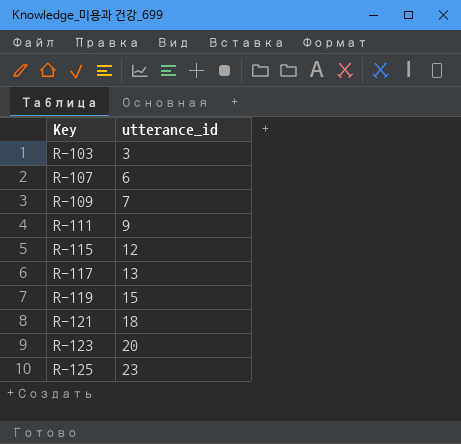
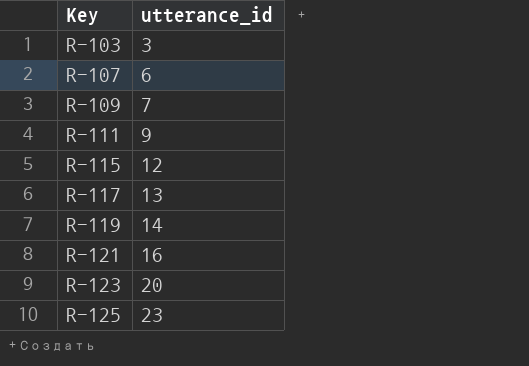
R-119 | utterance_id: 15 -> 14
R-121 | utterance_id: 18 -> 16

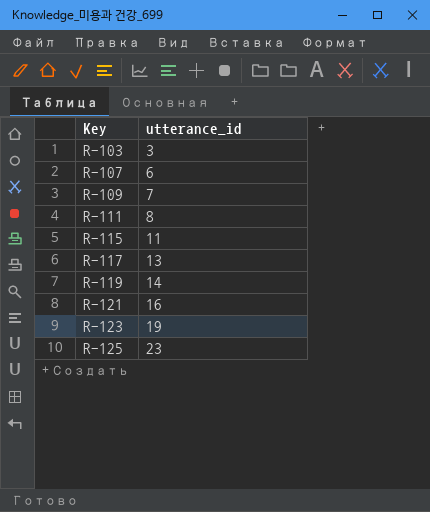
R-111 | utterance_id: 9 -> 8
R-115 | utterance_id: 12 -> 11
R-123 | utterance_id: 20 -> 19

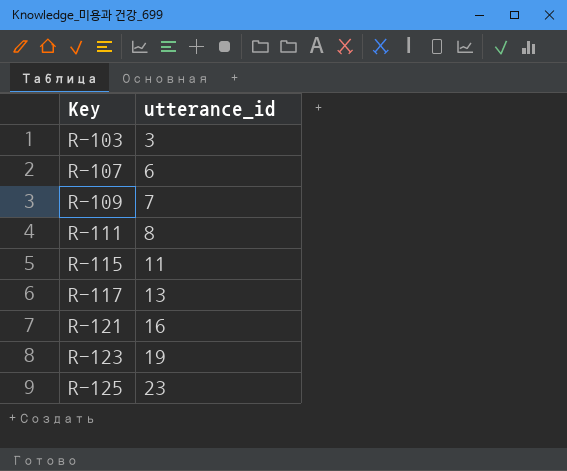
row R-119: 14 -> none

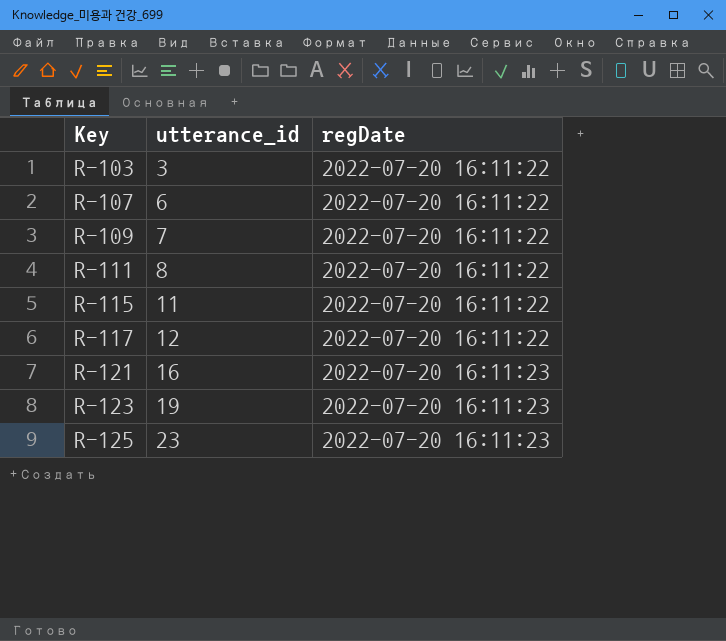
column regDate | position: none -> 3
R-117 | utterance_id: 13 -> 12

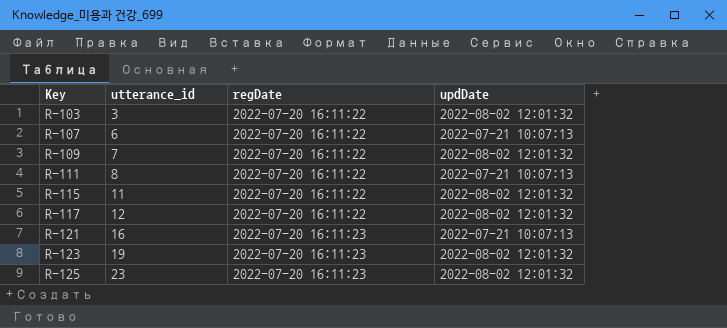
column updDate | position: none -> 4

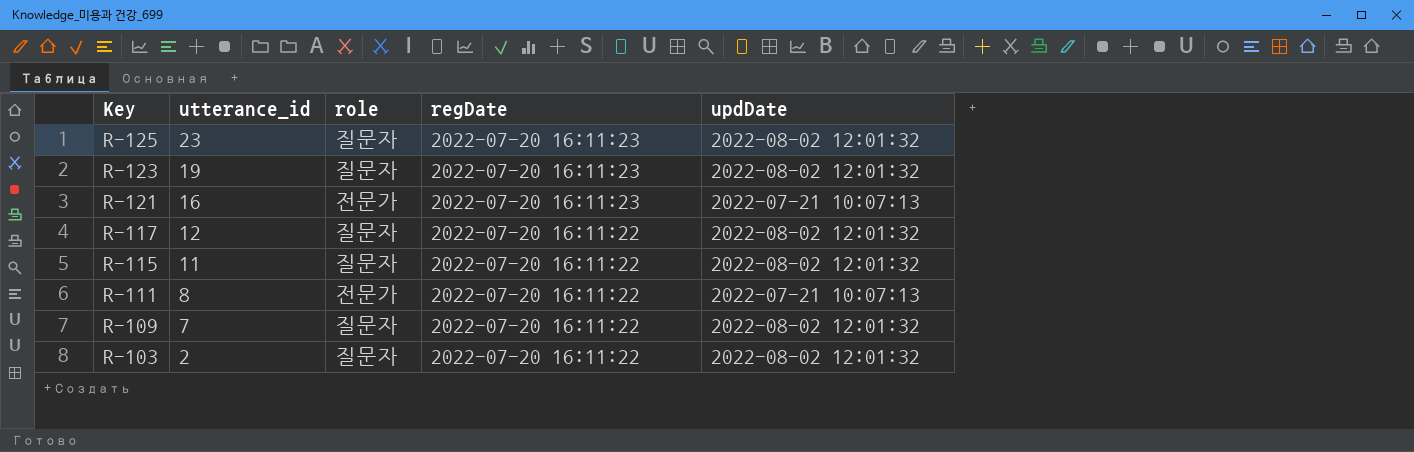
row order: Key ascending -> Key descending
column role | position: none -> 3
row R-107: 6 | 2022-07-20 16:11:22 | 2022-07-21 10:07:13 -> none
R-103 | utterance_id: 3 -> 2

